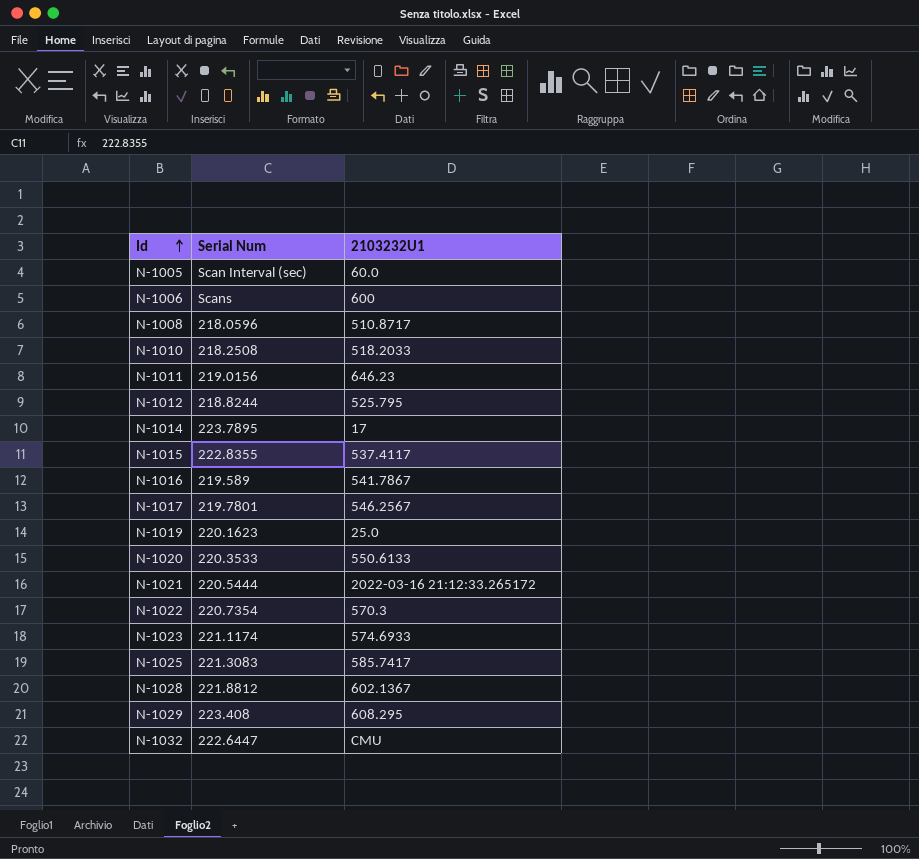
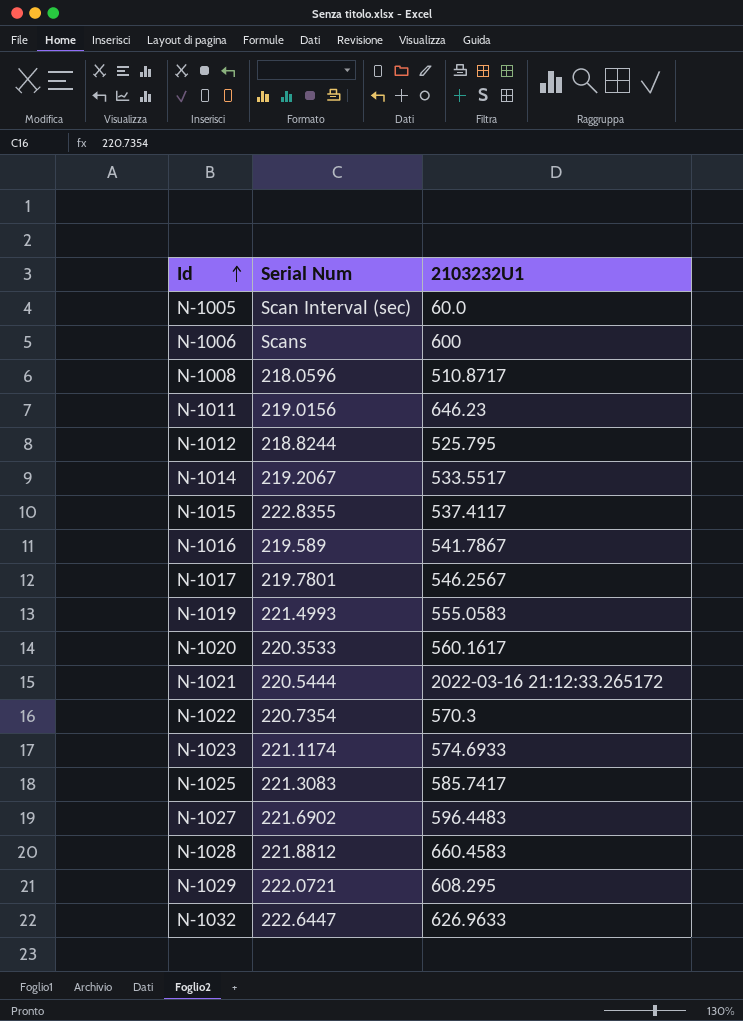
row N-1010: 218.2508 | 518.2033 -> none
N-1014 | Serial Num: 223.7895 -> 219.2067
N-1014 | 2103232U1: 17 -> 533.5517
N-1019 | Serial Num: 220.1623 -> 221.4993
N-1019 | 2103232U1: 25.0 -> 555.0583
N-1020 | 2103232U1: 550.6133 -> 560.1617
row N-1027: none -> 221.6902 | 596.4483
N-1028 | 2103232U1: 602.1367 -> 660.4583
N-1029 | Serial Num: 223.408 -> 222.0721
N-1032 | 2103232U1: CMU -> 626.9633

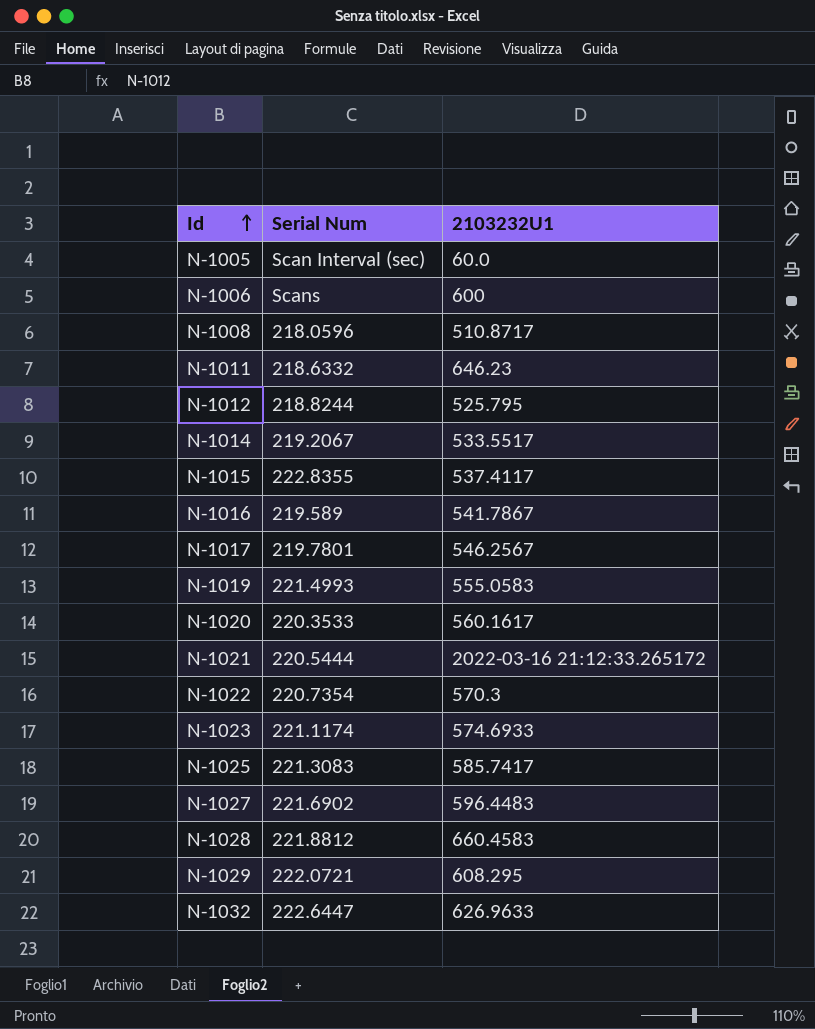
N-1011 | Serial Num: 219.0156 -> 218.6332

